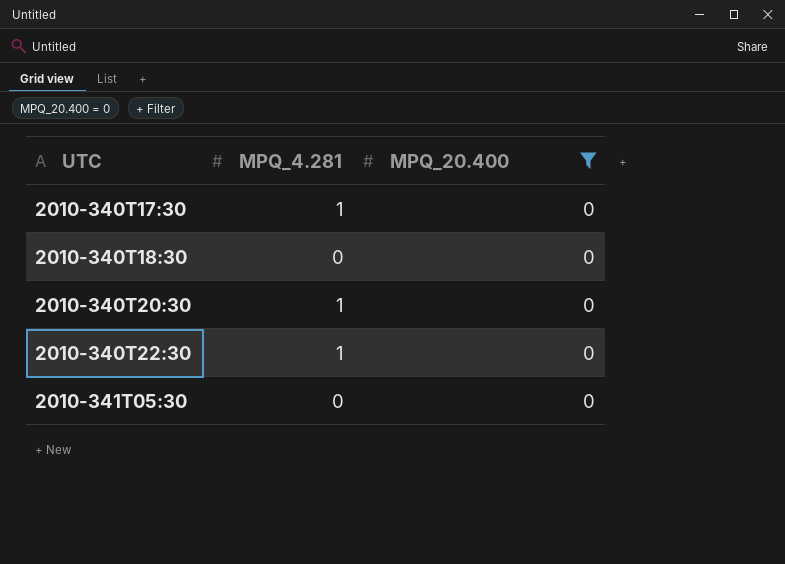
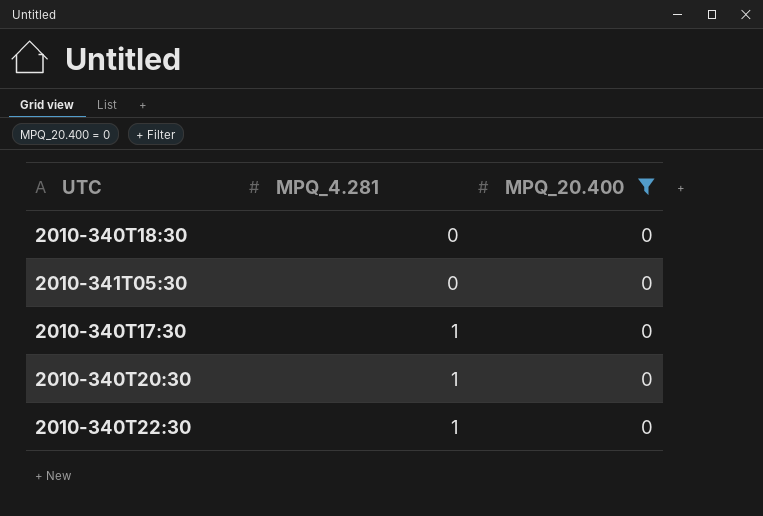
row order: UTC ascending -> MPQ_4.281 ascending

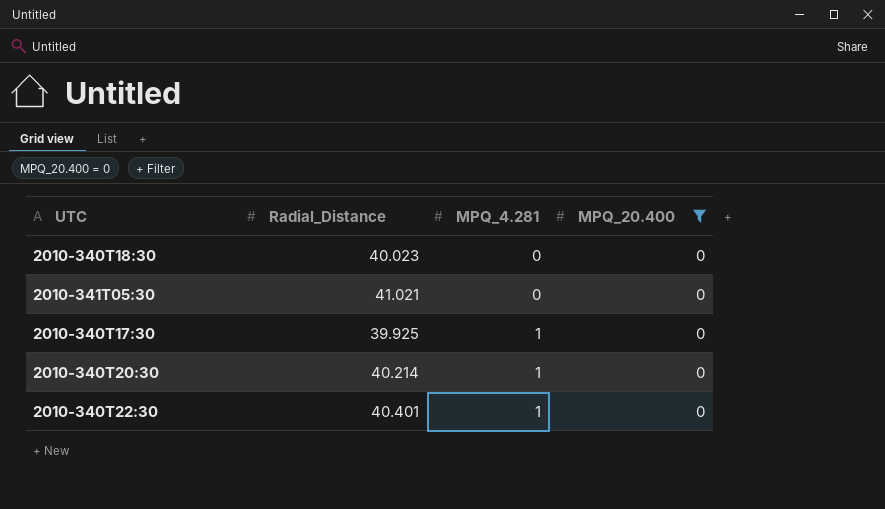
column Radial_Distance | position: none -> 2

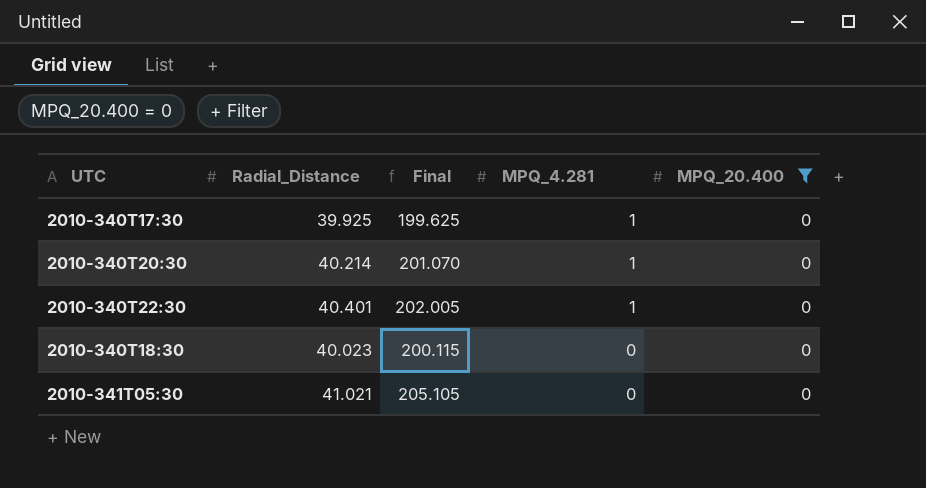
row order: MPQ_4.281 ascending -> MPQ_4.281 descending
column Final | formula: none -> [Radial_Distance] * 5

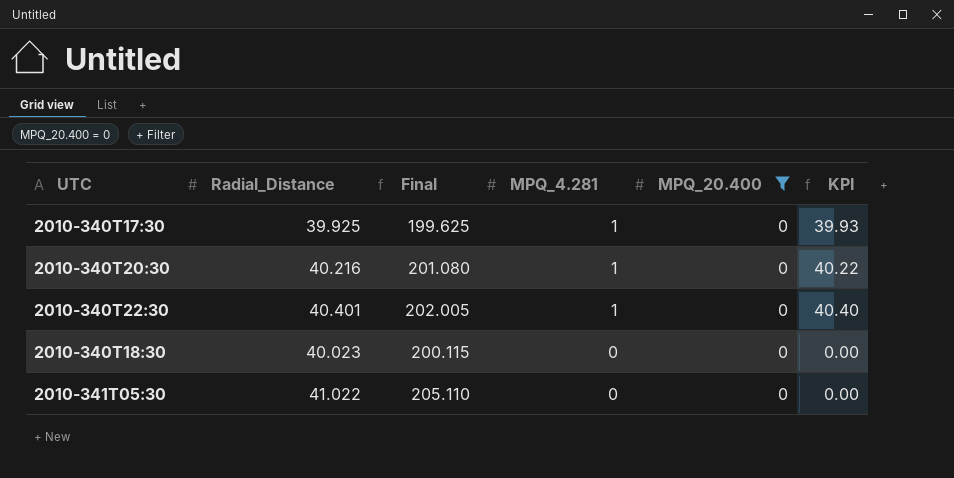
column KPI | formula: none -> [Radial_Distance] * [MPQ_4.281]
2010-340T20:30 | Radial_Distance: 40.214 -> 40.216
2010-340T20:30 | Final: 201.070 -> 201.080
2010-341T05:30 | Radial_Distance: 41.021 -> 41.022
2010-341T05:30 | Final: 205.105 -> 205.110

